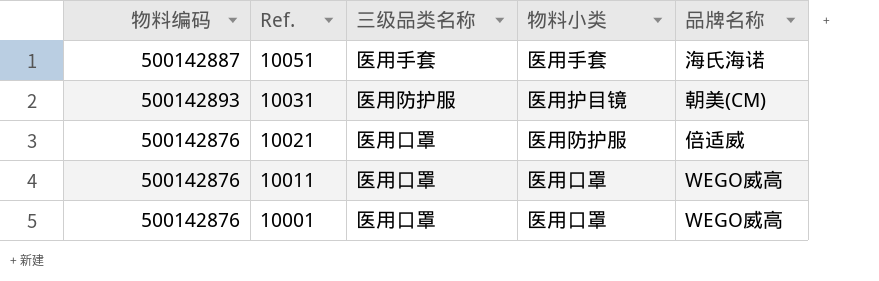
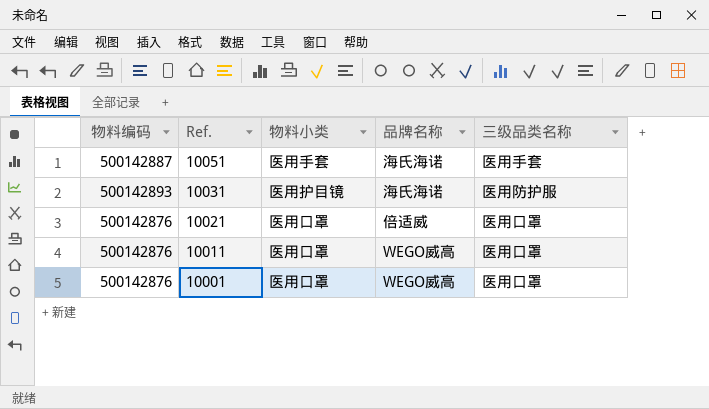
column 三级品类名称 | position: 3 -> 5
10031 | 品牌名称: 朝美(CM) -> 海氏海诺
10021 | 物料小类: 医用防护服 -> 医用口罩

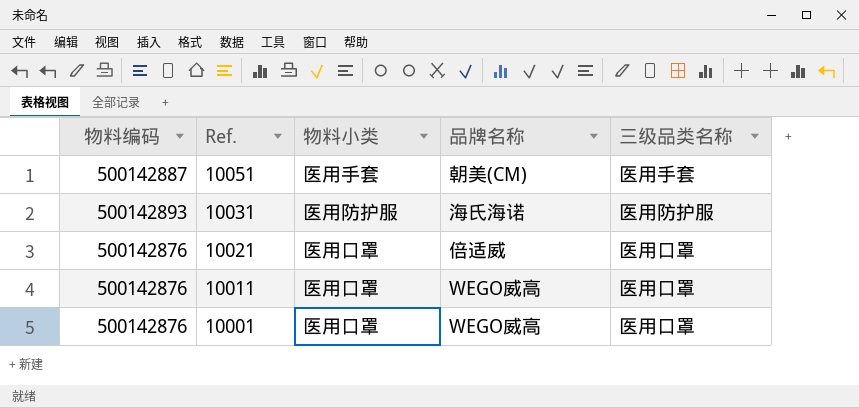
10051 | 品牌名称: 海氏海诺 -> 朝美(CM)
10031 | 物料小类: 医用护目镜 -> 医用防护服

